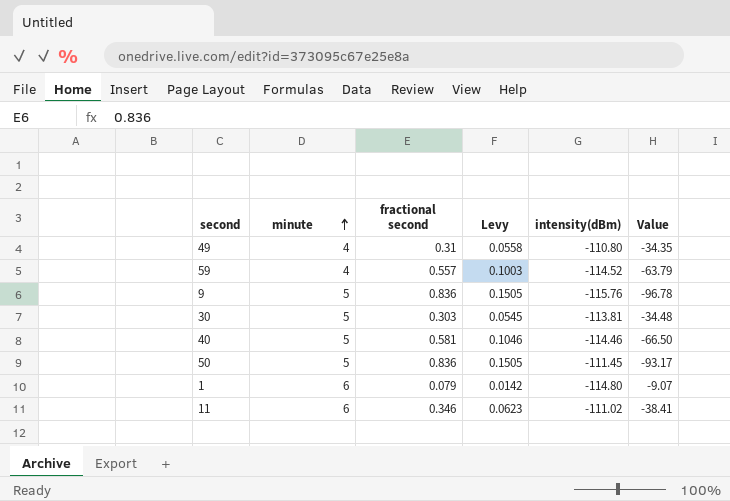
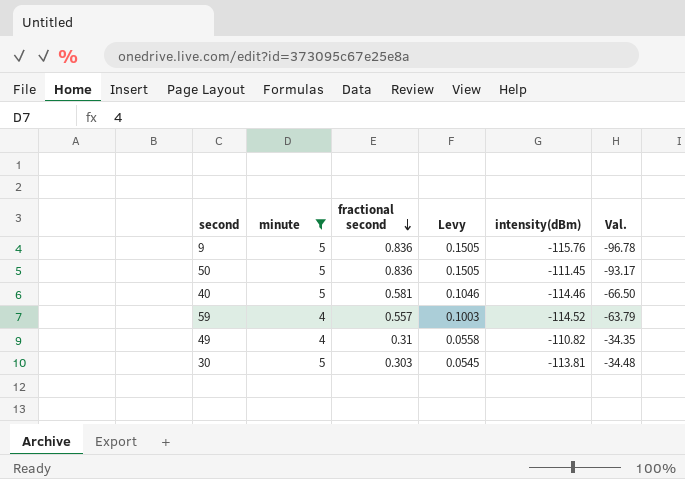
filter: none -> minute != 6
row order: minute ascending -> fractional second descending
column name: Value -> Val.
49 | intensity(dBm): -110.80 -> -110.82

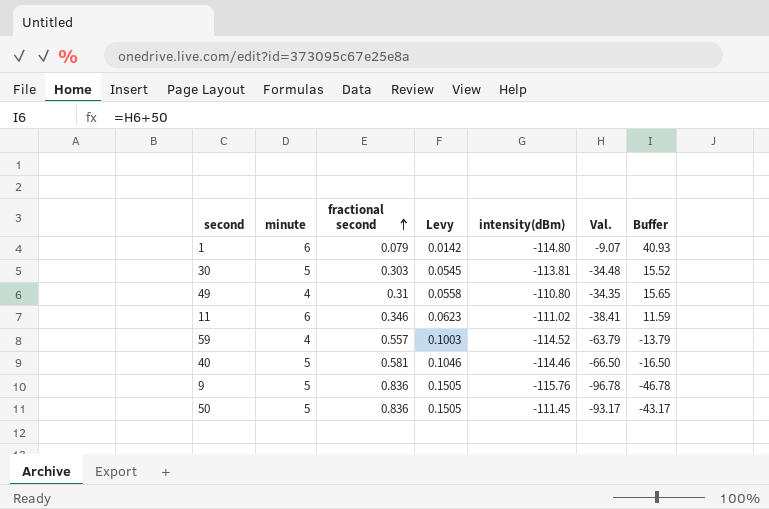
filter: minute != 6 -> none
row order: fractional second descending -> fractional second ascending
column Buffer | formula: none -> [Val.] + 50
49 | intensity(dBm): -110.82 -> -110.80

